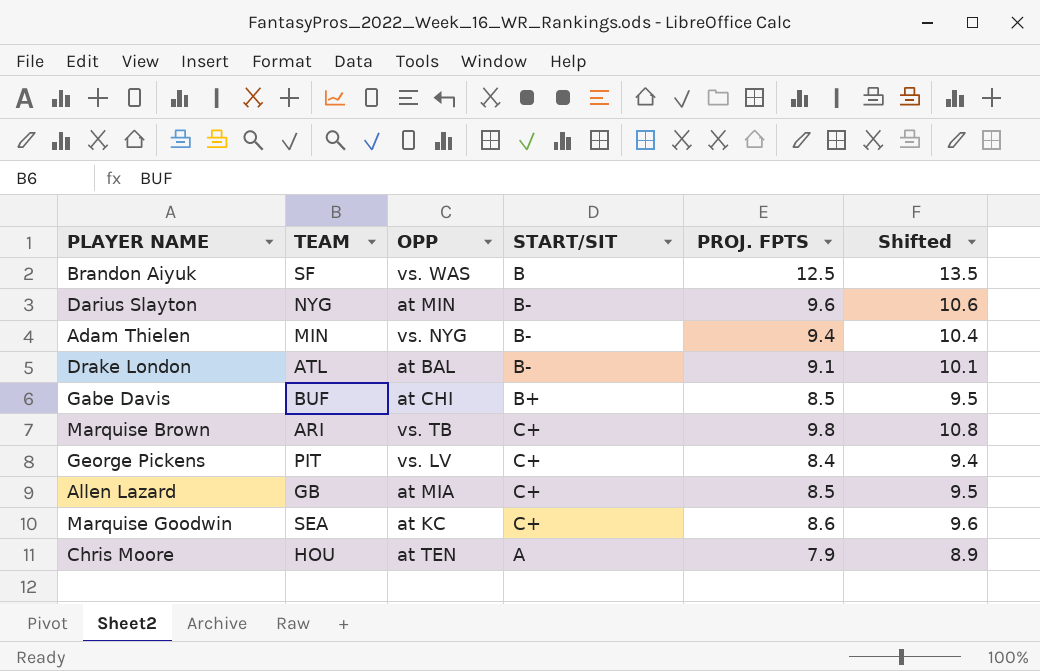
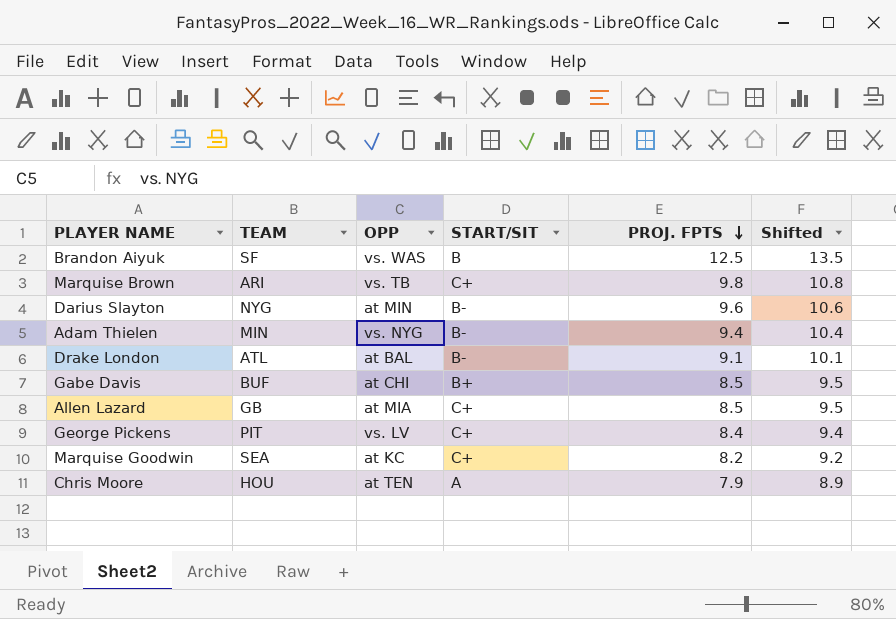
row order: none -> PROJ. FPTS descending
Marquise Goodwin | PROJ. FPTS: 8.6 -> 8.2
Marquise Goodwin | Shifted: 9.6 -> 9.2

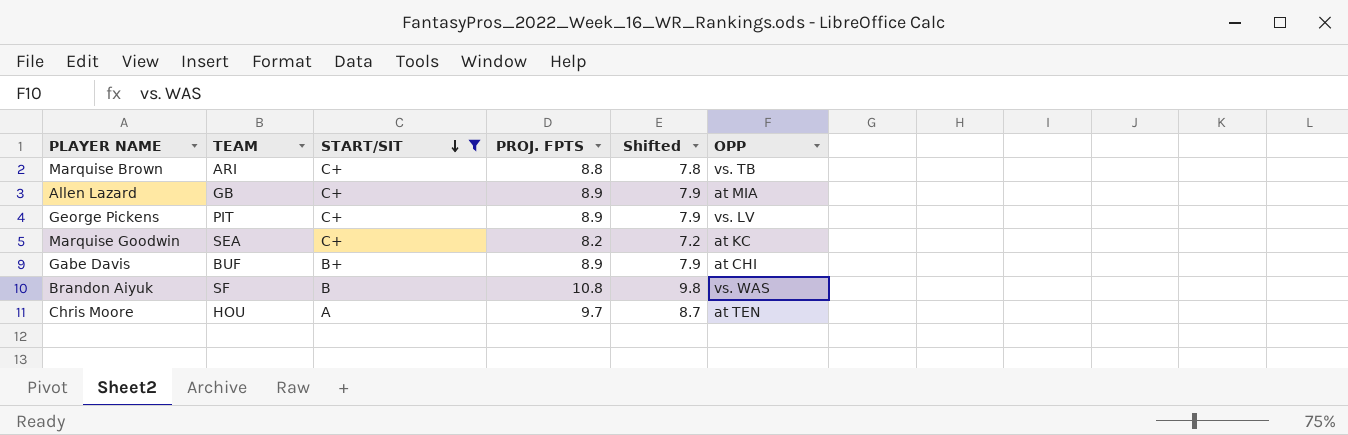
filter: none -> START/SIT != B-
row order: PROJ. FPTS descending -> START/SIT descending
column Shifted | formula: [PROJ. FPTS] + 1 -> [PROJ. FPTS] - 1
column OPP | position: 3 -> 6
Marquise Brown | PROJ. FPTS: 9.8 -> 8.8
Allen Lazard | PROJ. FPTS: 8.5 -> 8.9
George Pickens | PROJ. FPTS: 8.4 -> 8.9
Gabe Davis | PROJ. FPTS: 8.5 -> 8.9
Brandon Aiyuk | PROJ. FPTS: 12.5 -> 10.8
Chris Moore | PROJ. FPTS: 7.9 -> 9.7

